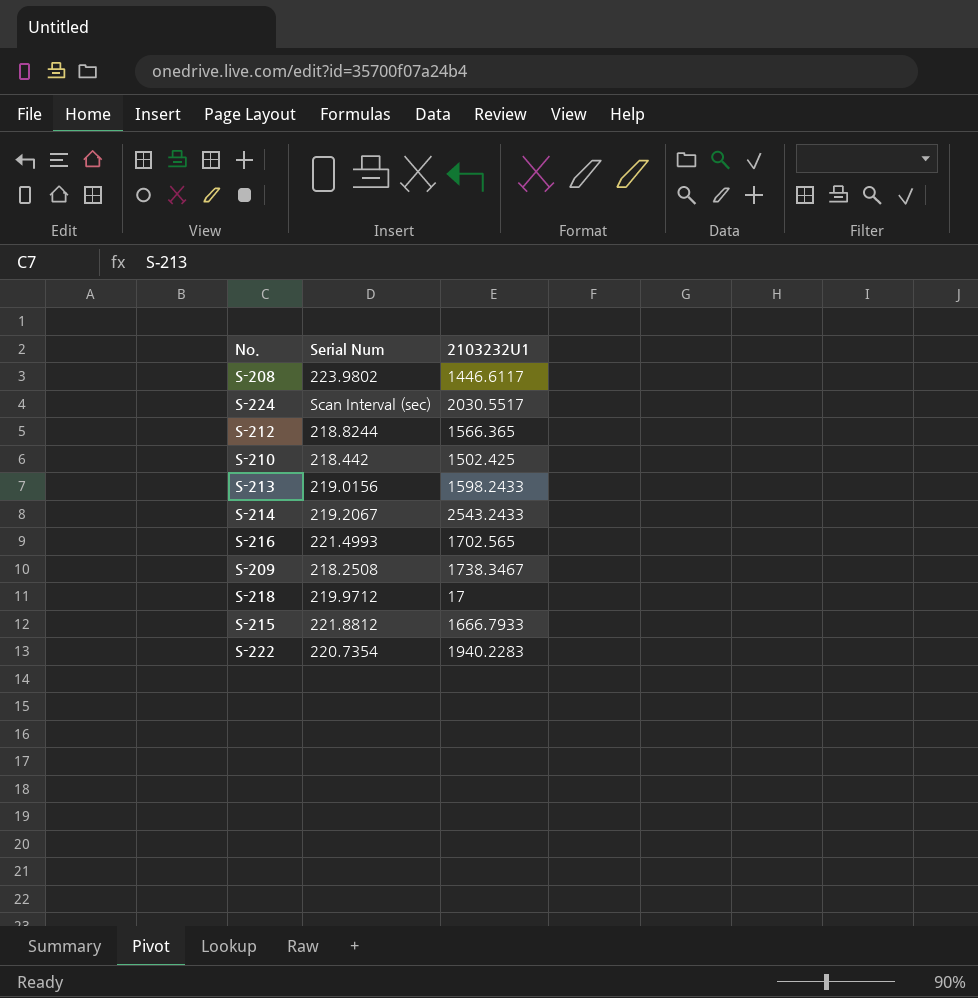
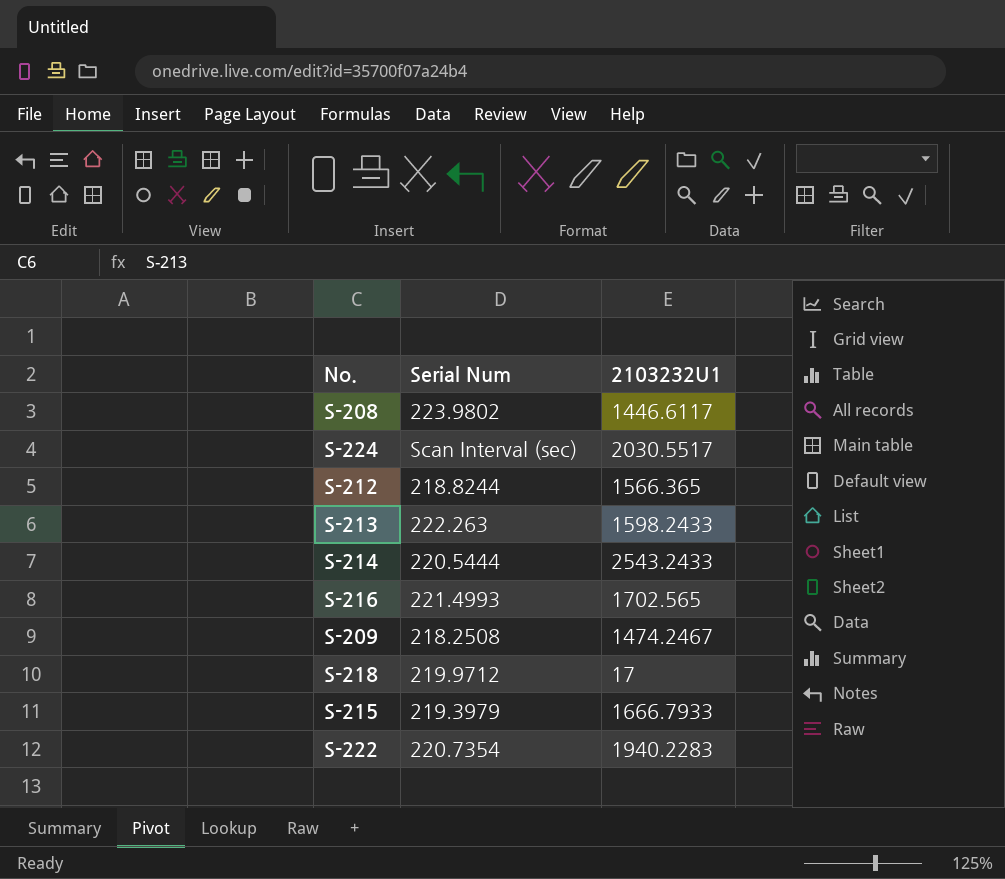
row S-210: 218.442 | 1502.425 -> none
S-213 | Serial Num: 219.0156 -> 222.263
S-214 | Serial Num: 219.2067 -> 220.5444
S-209 | 2103232U1: 1738.3467 -> 1474.2467
S-215 | Serial Num: 221.8812 -> 219.3979

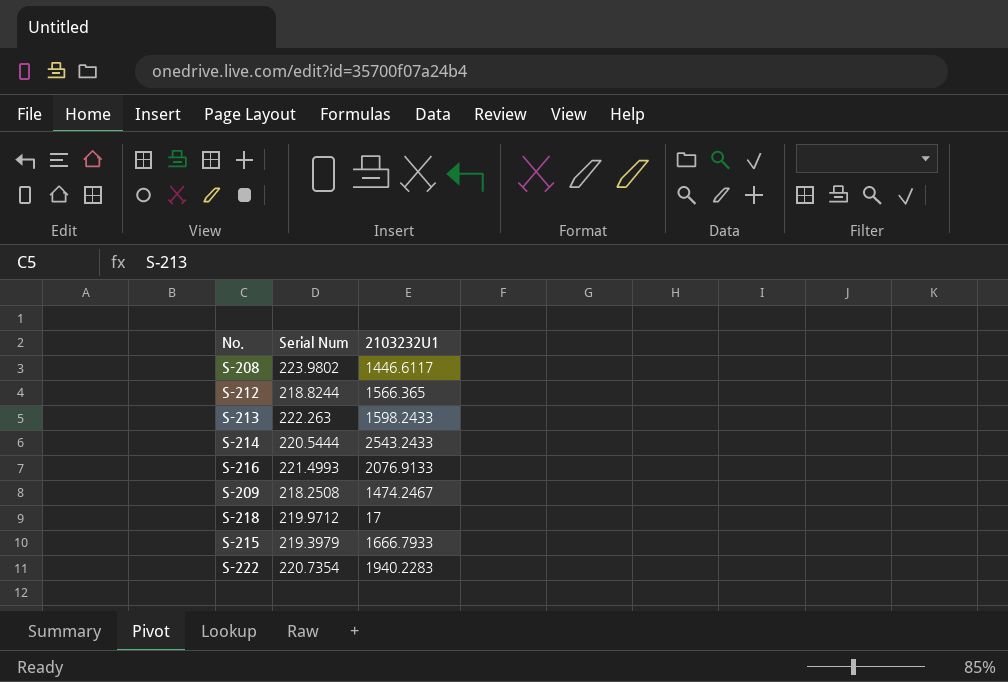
row S-224: Scan Interval (sec) | 2030.5517 -> none
S-216 | 2103232U1: 1702.565 -> 2076.9133

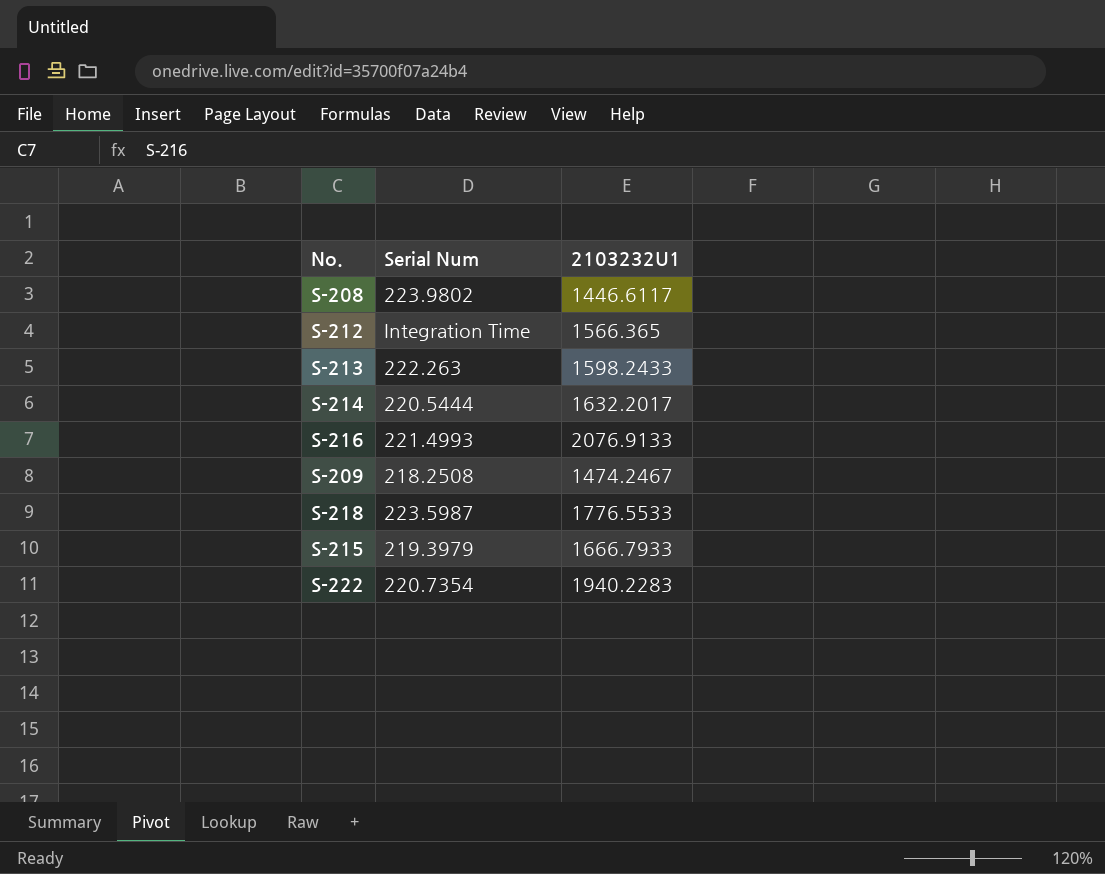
S-212 | Serial Num: 218.8244 -> Integration Time
S-214 | 2103232U1: 2543.2433 -> 1632.2017
S-218 | Serial Num: 219.9712 -> 223.5987
S-218 | 2103232U1: 17 -> 1776.5533

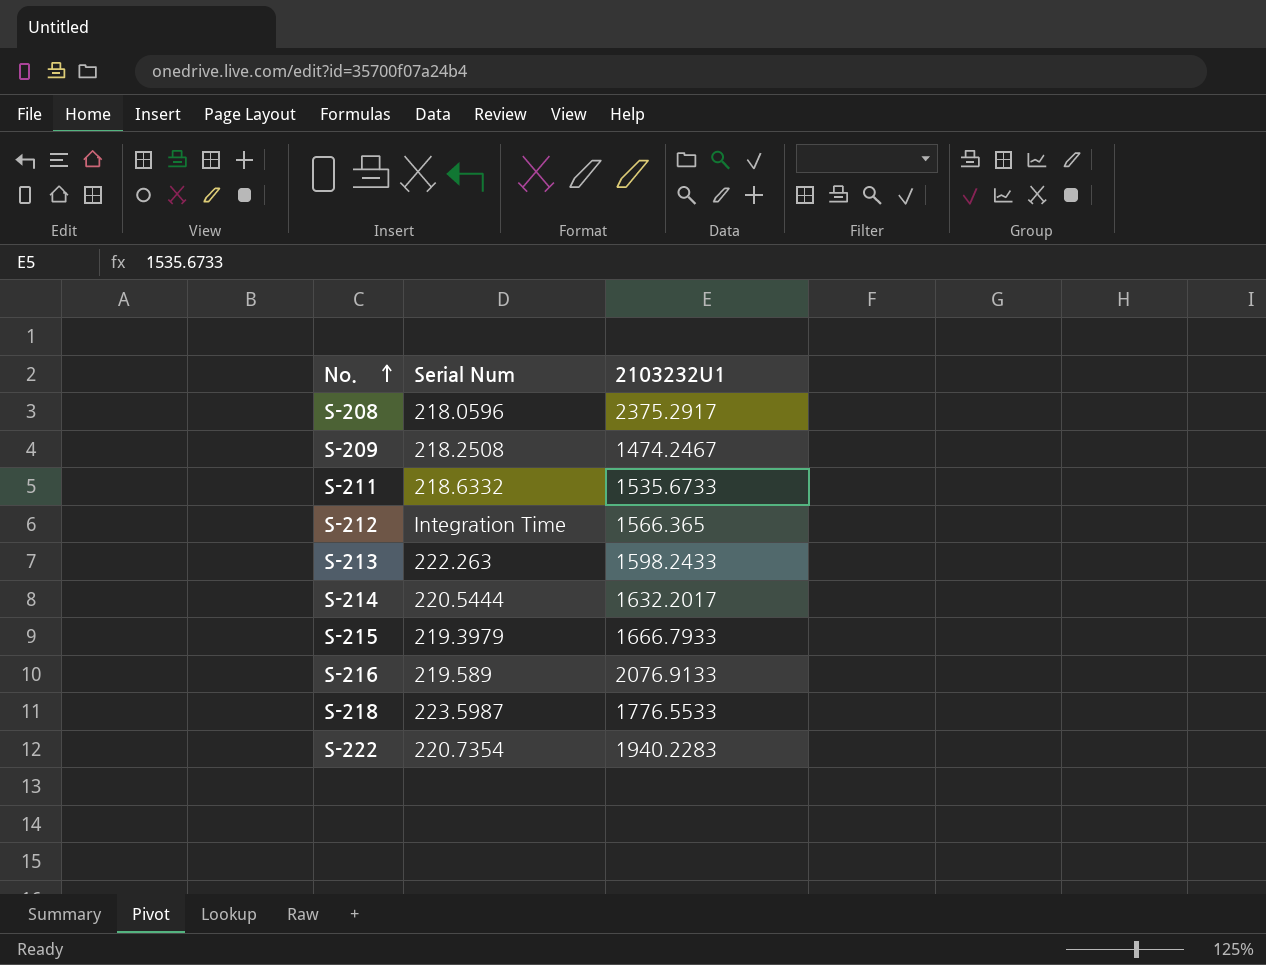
row order: none -> No. ascending
S-208 | Serial Num: 223.9802 -> 218.0596
S-208 | 2103232U1: 1446.6117 -> 2375.2917
row S-211: none -> 218.6332 | 1535.6733
S-216 | Serial Num: 221.4993 -> 219.589

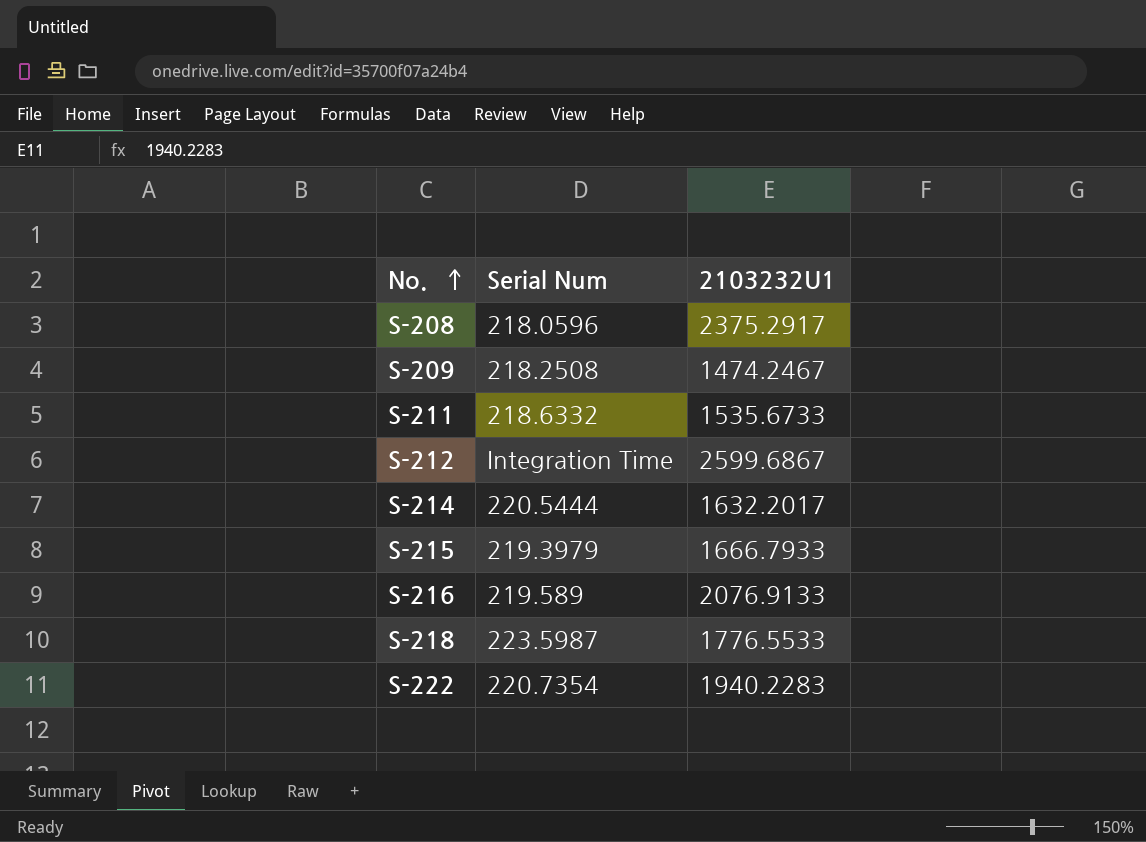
row S-213: 222.263 | 1598.2433 -> none
S-212 | 2103232U1: 1566.365 -> 2599.6867

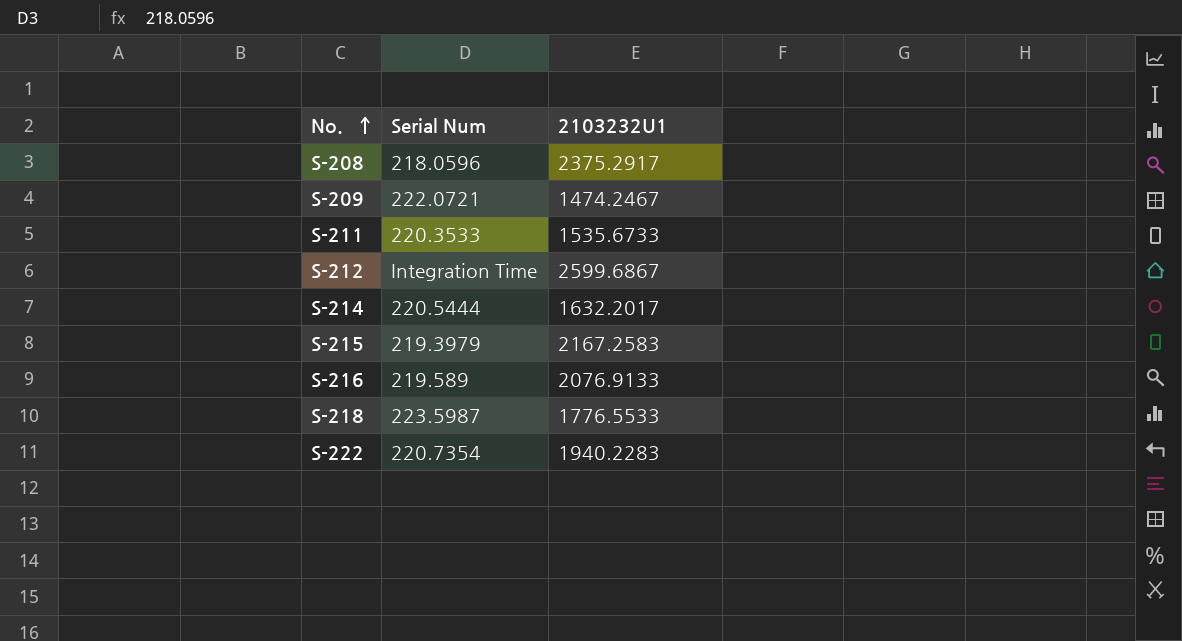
S-209 | Serial Num: 218.2508 -> 222.0721
S-211 | Serial Num: 218.6332 -> 220.3533
S-215 | 2103232U1: 1666.7933 -> 2167.2583

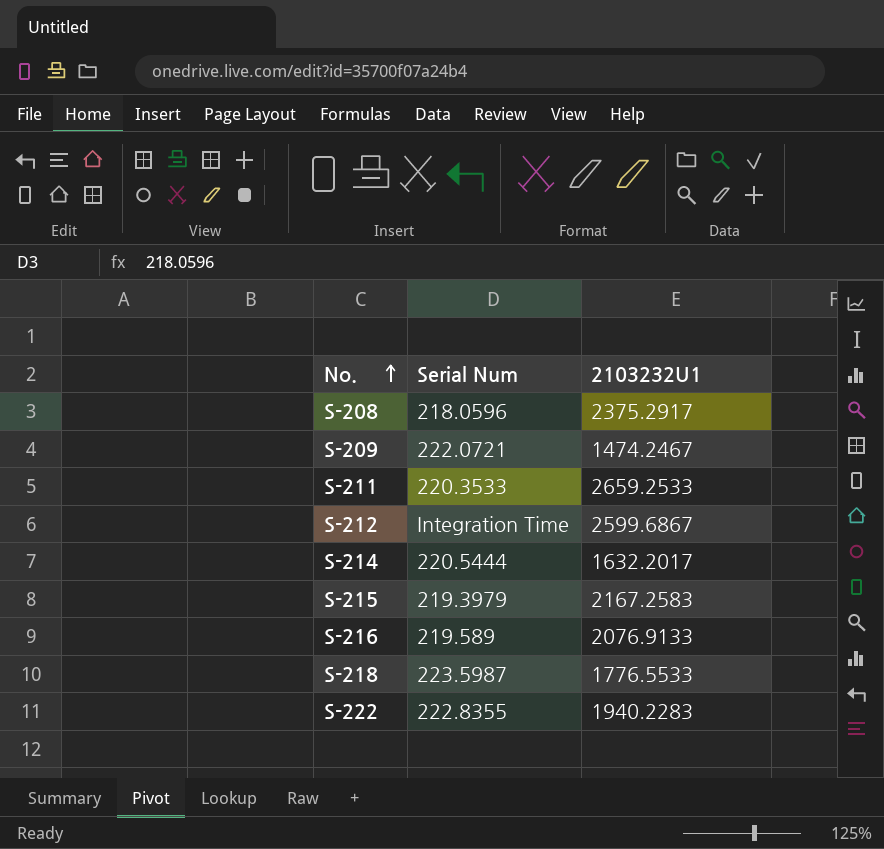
S-211 | 2103232U1: 1535.6733 -> 2659.2533
S-222 | Serial Num: 220.7354 -> 222.8355

